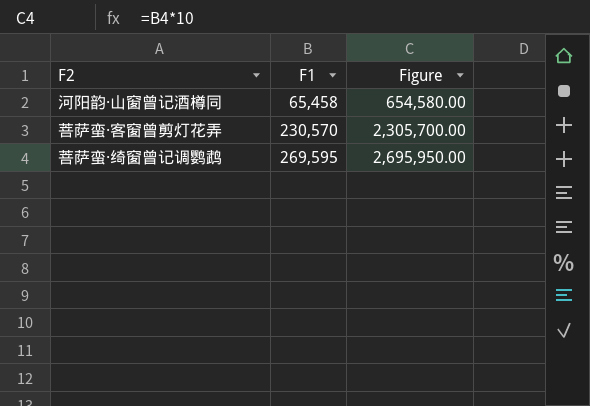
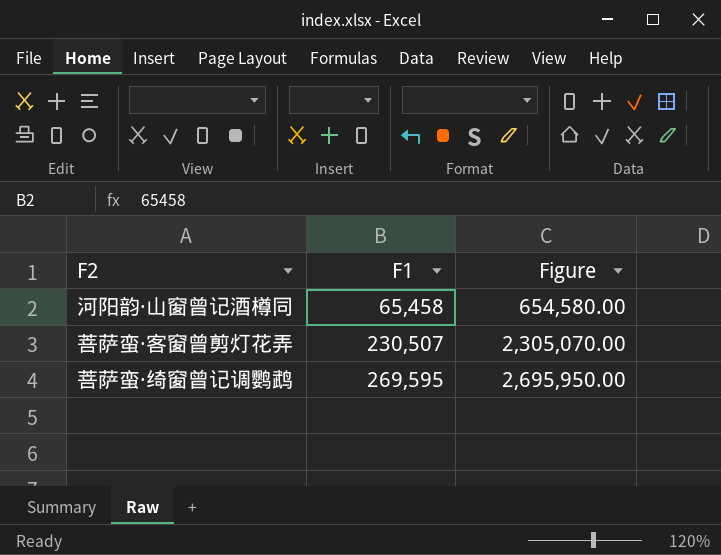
菩萨蛮·客窗曾剪灯花弄 | F1: 230,570 -> 230,507
菩萨蛮·客窗曾剪灯花弄 | Figure: 2,305,700.00 -> 2,305,070.00

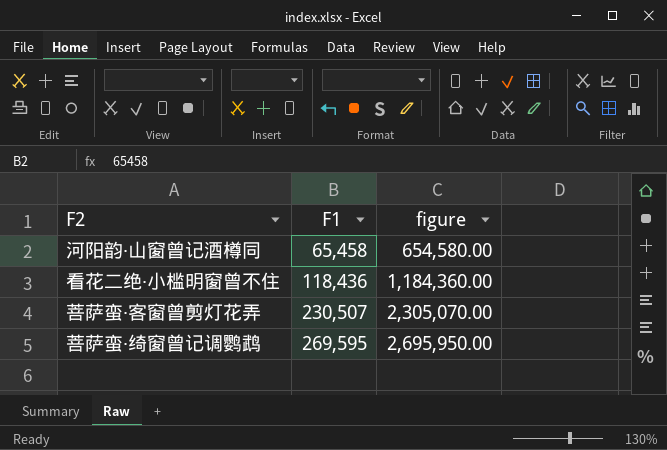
column name: Figure -> figure
row 看花二绝·小槛明窗曾不住: none -> 118,436 | 1,184,360.00

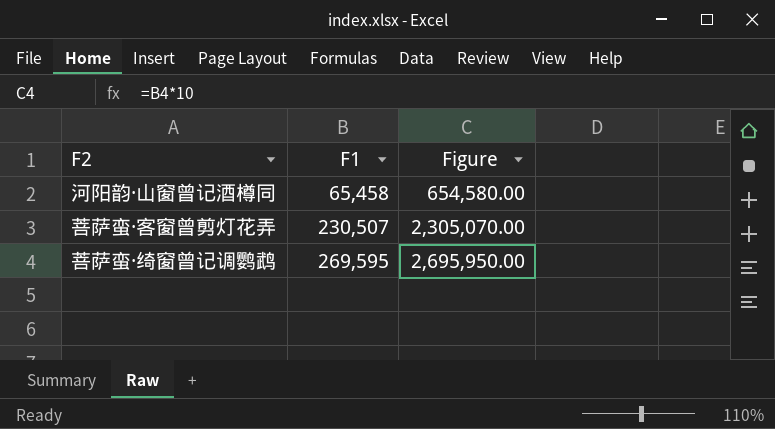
column name: figure -> Figure
row 看花二绝·小槛明窗曾不住: 118,436 | 1,184,360.00 -> none

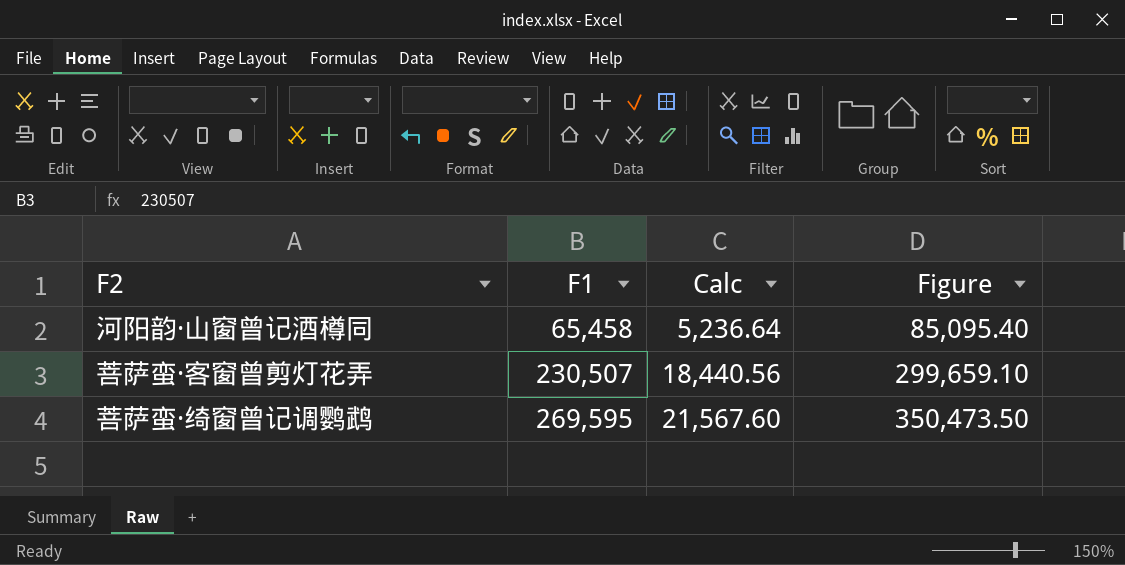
column Calc | formula: none -> [F1] * 0.08
column Figure | formula: [F1] * 10 -> [F1] * 1.3

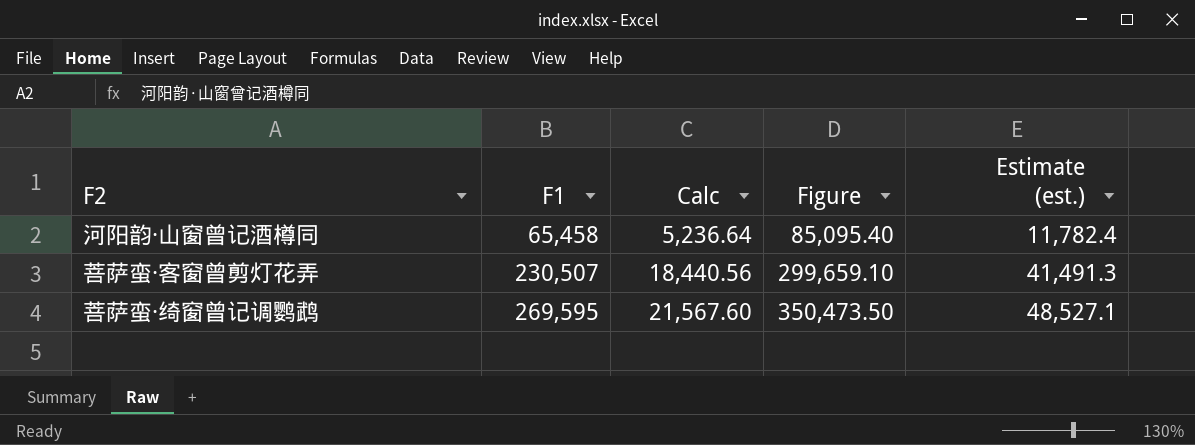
column Estimate (est.) | formula: none -> [F1] * 0.18

